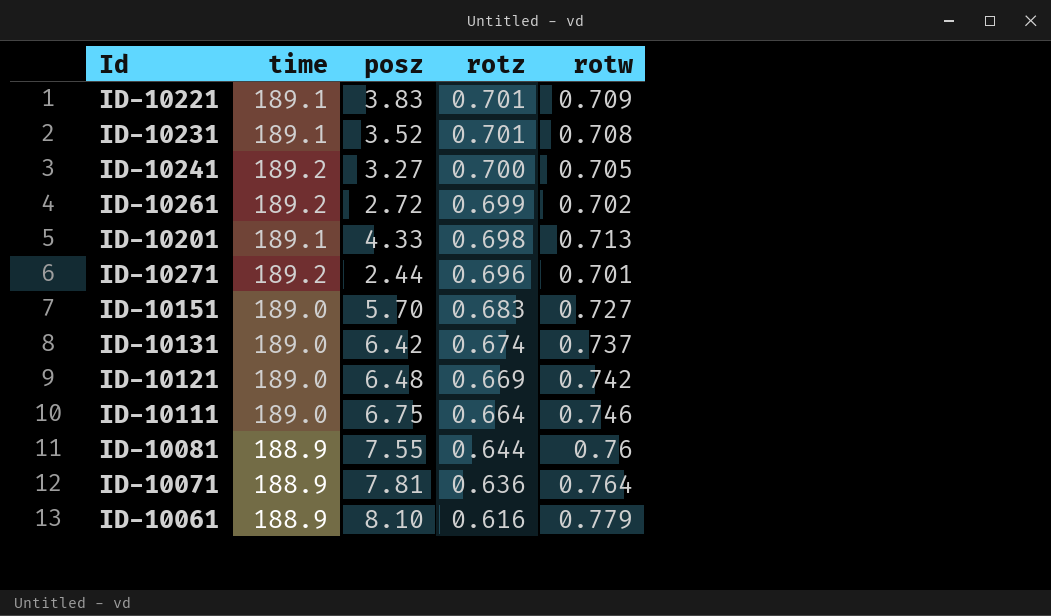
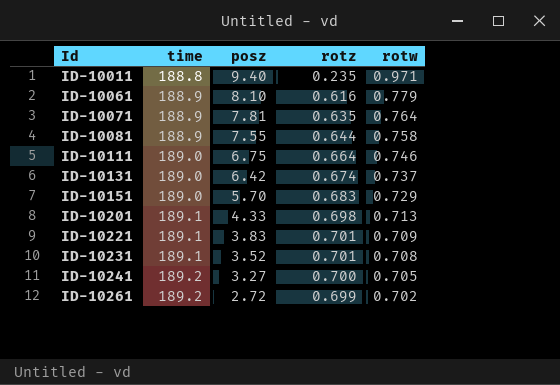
row order: rotz descending -> Id ascending
row ID-10271: 189.2 | 2.44 | 0.696 | 0.701 -> none
row ID-10121: 189.0 | 6.48 | 0.669 | 0.742 -> none
row ID-10011: none -> 188.8 | 9.40 | 0.235 | 0.971
ID-10071 | rotz: 0.636 -> 0.635
ID-10081 | rotw: 0.76 -> 0.758
ID-10151 | rotw: 0.727 -> 0.729

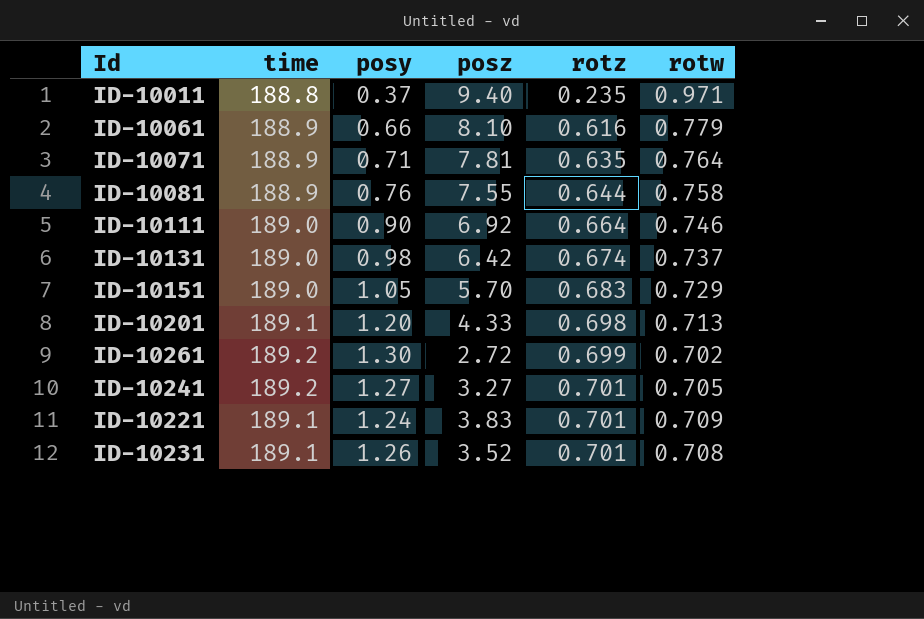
row order: Id ascending -> rotz ascending
column posy | position: none -> 3
ID-10111 | posz: 6.75 -> 6.92
ID-10241 | rotz: 0.700 -> 0.701

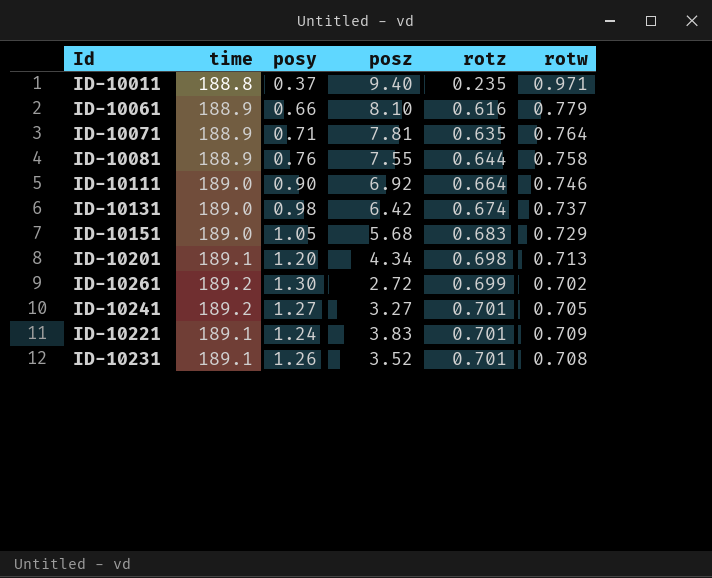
ID-10151 | posz: 5.70 -> 5.68
ID-10201 | posz: 4.33 -> 4.34

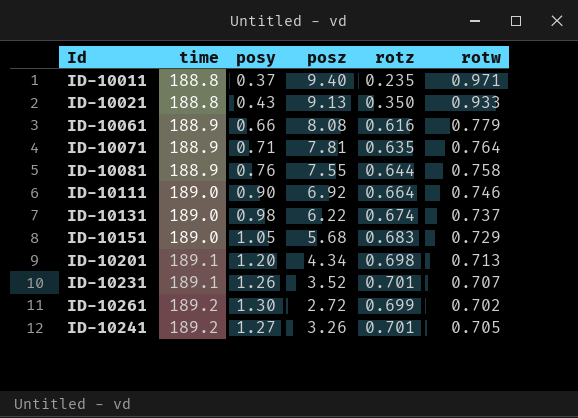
row order: rotz ascending -> time ascending
row ID-10221: 189.1 | 1.24 | 3.83 | 0.701 | 0.709 -> none
row ID-10021: none -> 188.8 | 0.43 | 9.13 | 0.350 | 0.933
ID-10061 | posz: 8.10 -> 8.08
ID-10131 | posz: 6.42 -> 6.22
ID-10231 | rotw: 0.708 -> 0.707
ID-10241 | posz: 3.27 -> 3.26

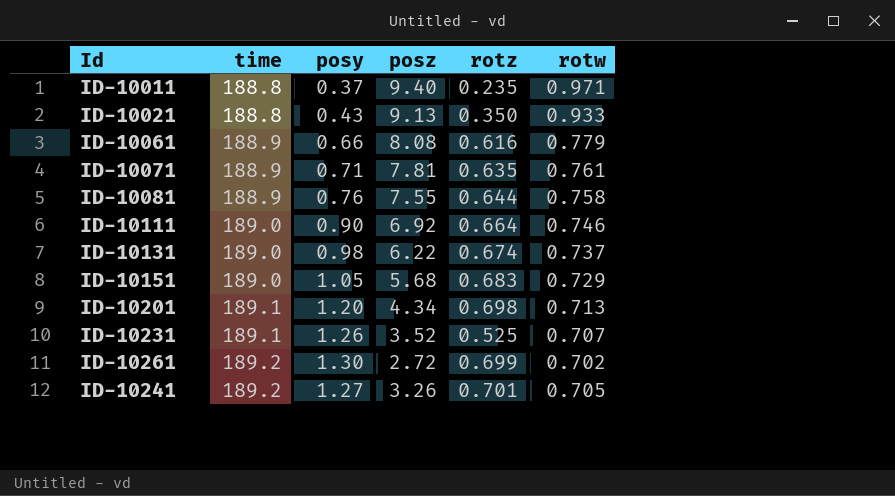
ID-10071 | rotw: 0.764 -> 0.761
ID-10231 | rotz: 0.701 -> 0.525

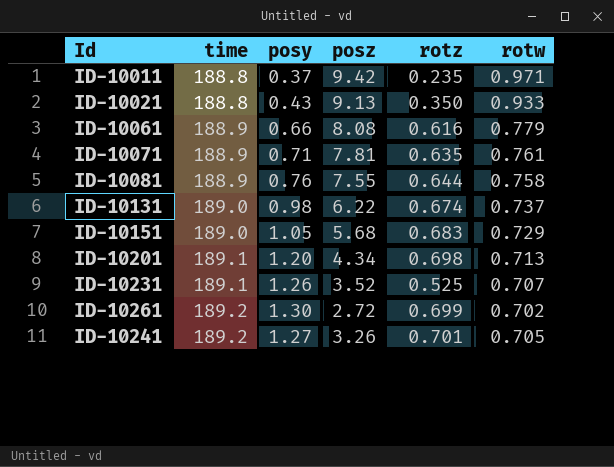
row ID-10111: 189.0 | 0.90 | 6.92 | 0.664 | 0.746 -> none
ID-10011 | posz: 9.40 -> 9.42

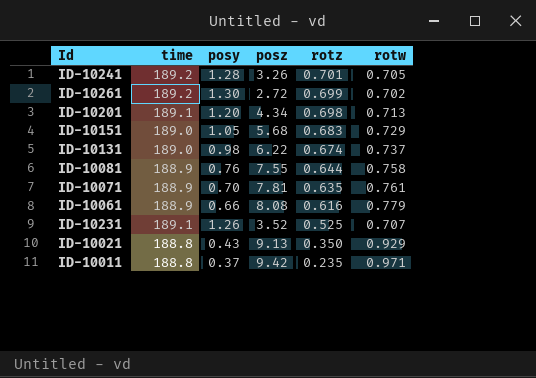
row order: time ascending -> rotz descending
ID-10241 | posy: 1.27 -> 1.28
ID-10071 | posy: 0.71 -> 0.70
ID-10021 | rotw: 0.933 -> 0.929

